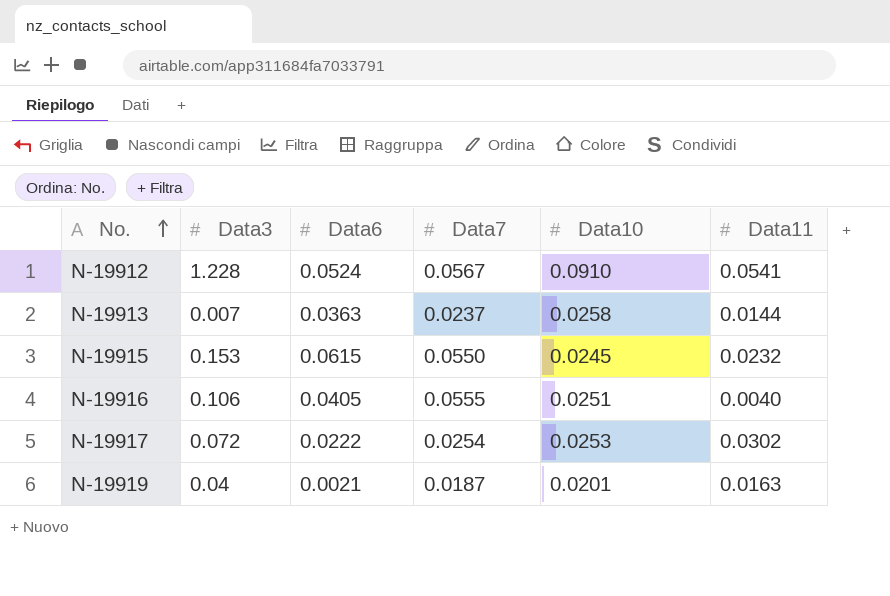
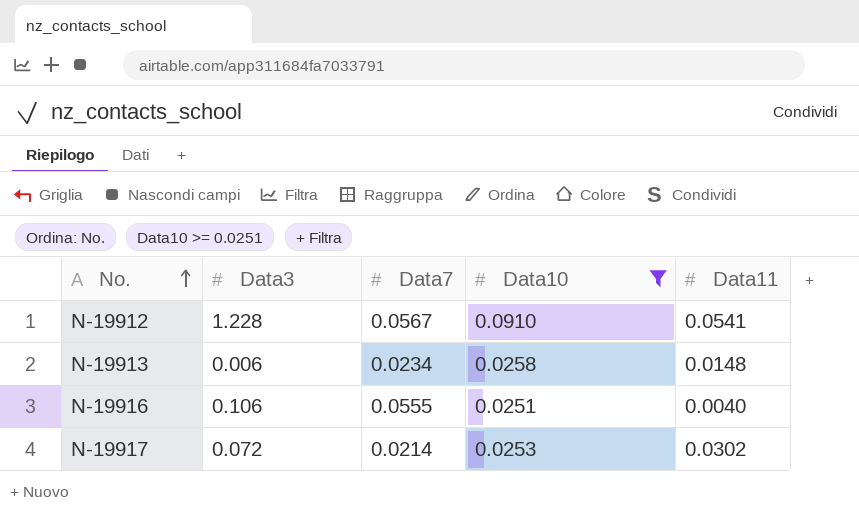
filter: none -> Data10 >= 0.0251
column Data6 | position: 3 -> none
N-19913 | Data3: 0.007 -> 0.006
N-19913 | Data7: 0.0237 -> 0.0234
N-19913 | Data11: 0.0144 -> 0.0148
N-19917 | Data7: 0.0254 -> 0.0214

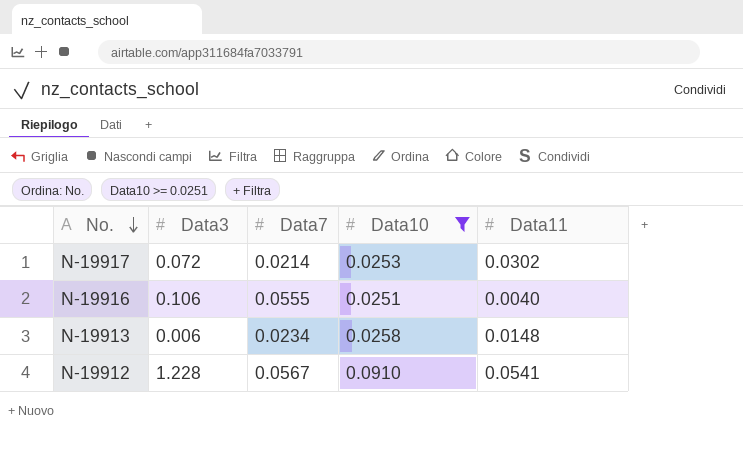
row order: No. ascending -> No. descending

